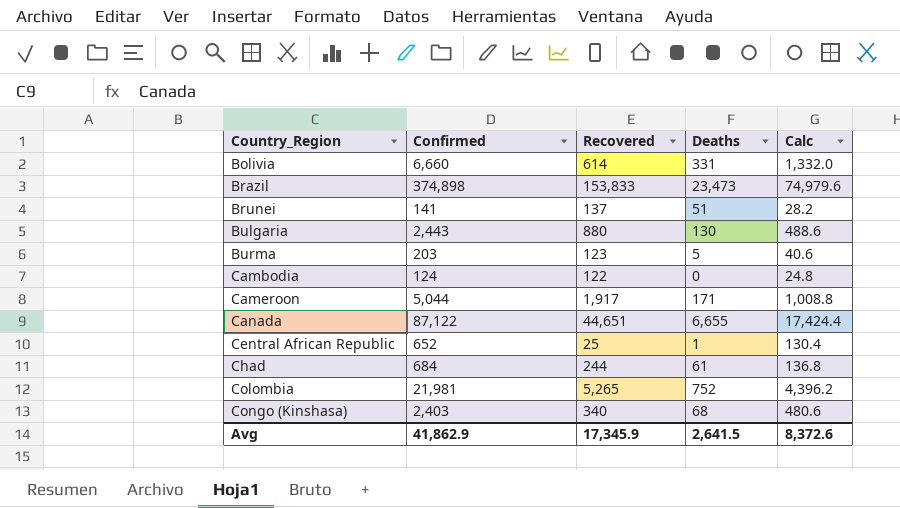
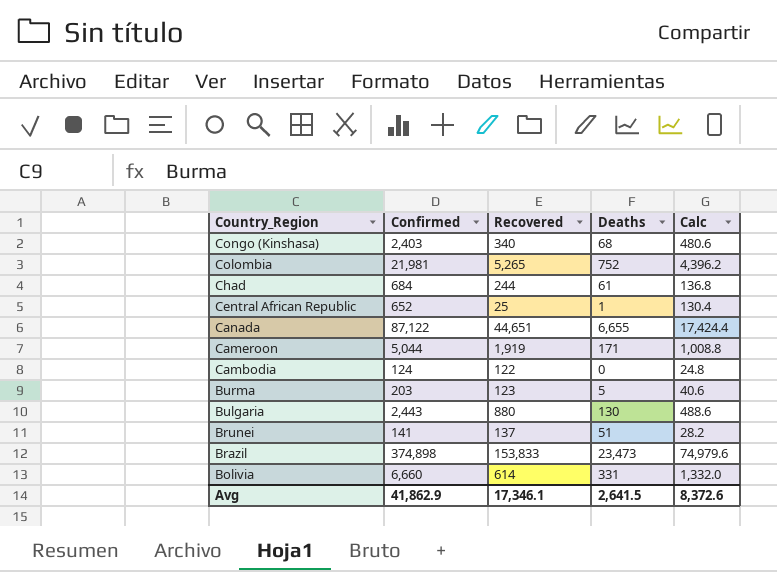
row order: Country_Region ascending -> Country_Region descending
Cameroon | Recovered: 1,917 -> 1,919
Avg | Recovered: 17,345.9 -> 17,346.1

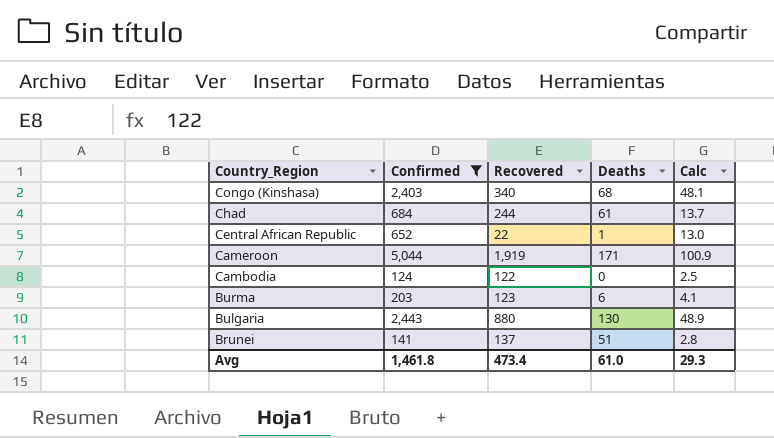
filter: none -> Confirmed <= 5,044
column Calc | formula: [Confirmed] * 0.2 -> [Confirmed] * 0.02
Central African Republic | Recovered: 25 -> 22
Burma | Deaths: 5 -> 6
Avg | Confirmed: 41,862.9 -> 1,461.8
Avg | Recovered: 17,346.1 -> 473.4
Avg | Deaths: 2,641.5 -> 61.0
Avg | Calc: 8,372.6 -> 29.3

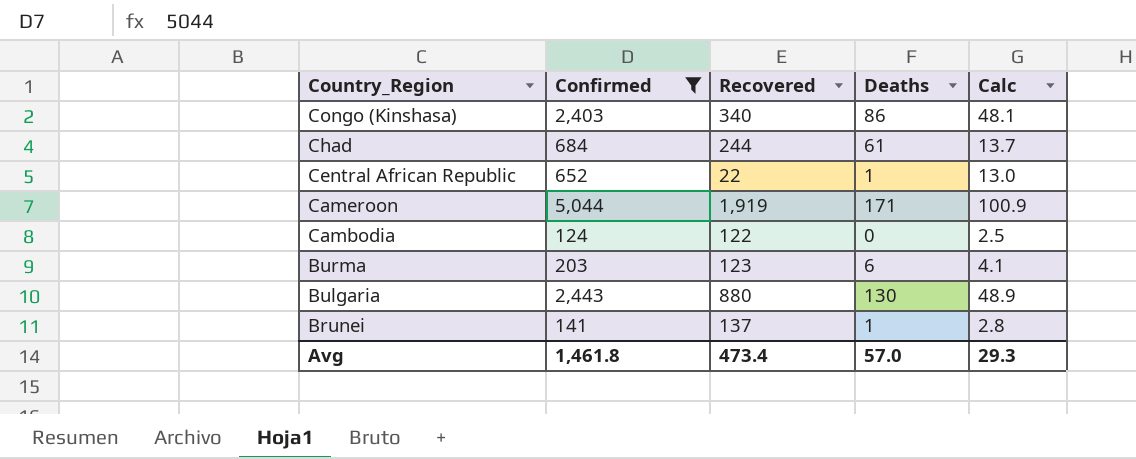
Congo (Kinshasa) | Deaths: 68 -> 86
Brunei | Deaths: 51 -> 1
Avg | Deaths: 61.0 -> 57.0

